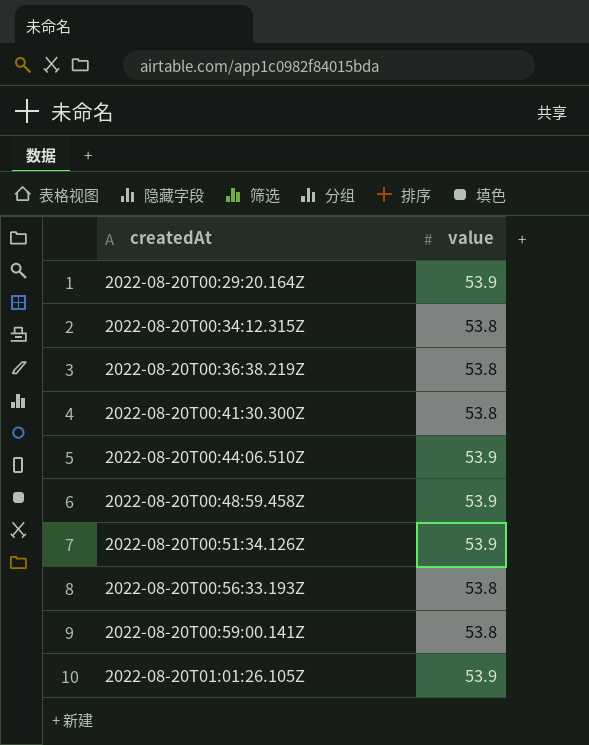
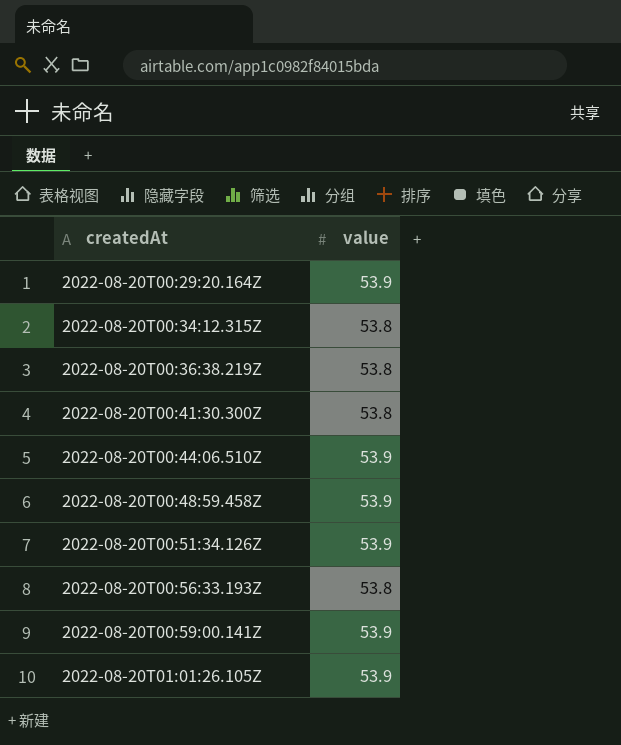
2022-08-20T00:59:00.141Z | value: 53.8 -> 53.9

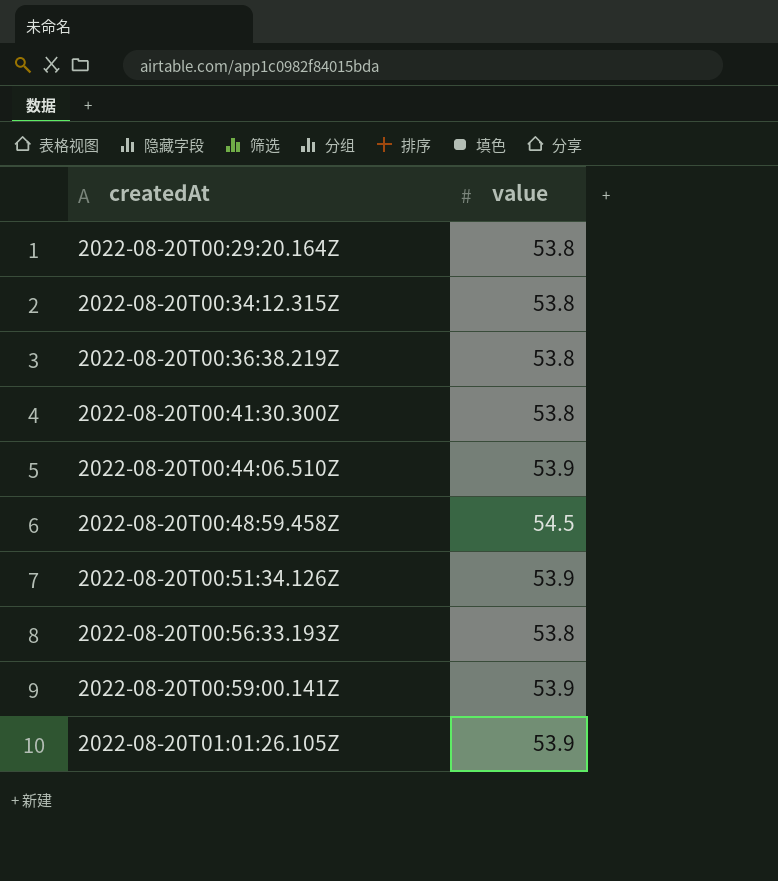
2022-08-20T00:29:20.164Z | value: 53.9 -> 53.8
2022-08-20T00:48:59.458Z | value: 53.9 -> 54.5

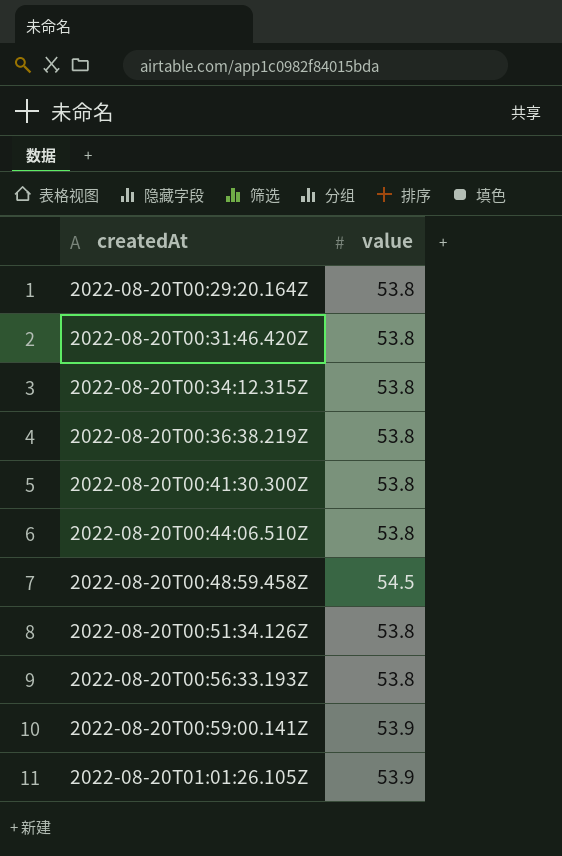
row 2022-08-20T00:31:46.420Z: none -> 53.8
2022-08-20T00:44:06.510Z | value: 53.9 -> 53.8
2022-08-20T00:51:34.126Z | value: 53.9 -> 53.8

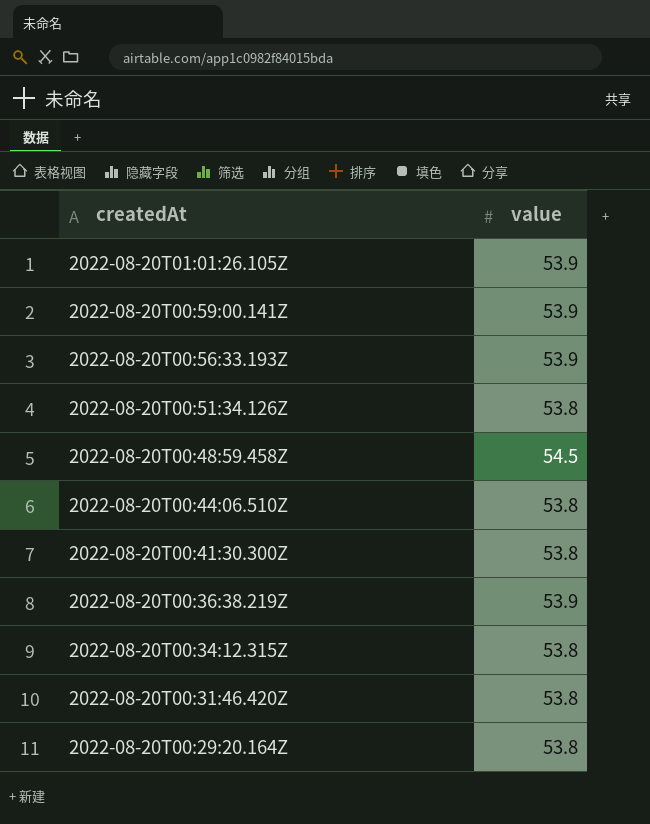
row order: createdAt ascending -> createdAt descending
2022-08-20T00:56:33.193Z | value: 53.8 -> 53.9
2022-08-20T00:36:38.219Z | value: 53.8 -> 53.9

